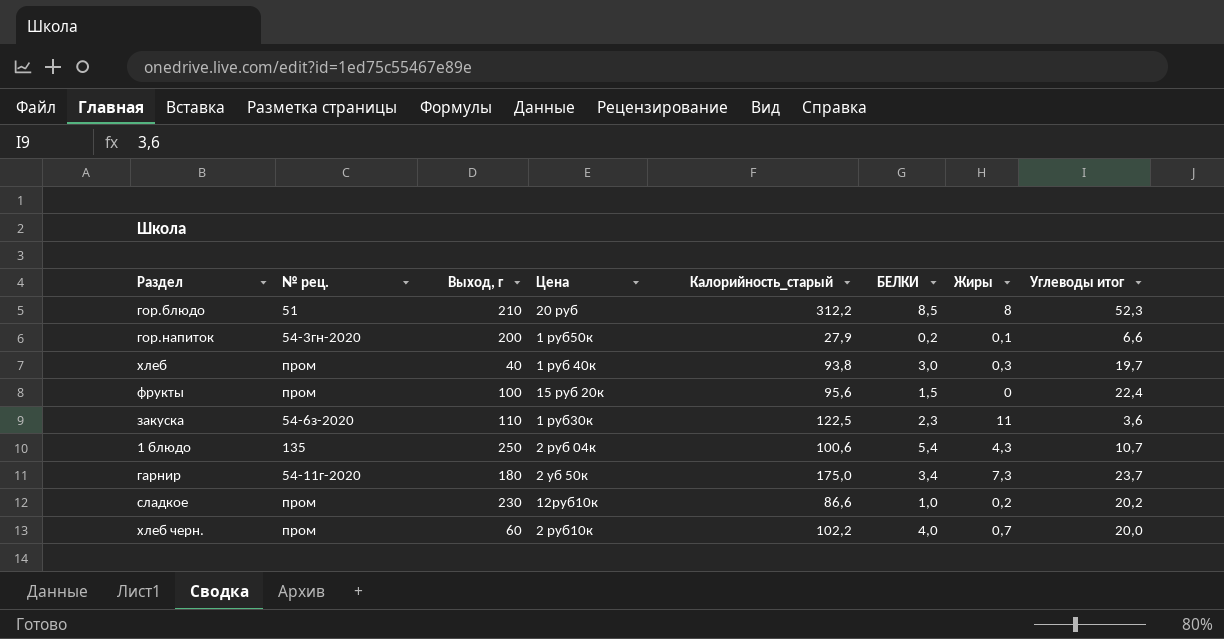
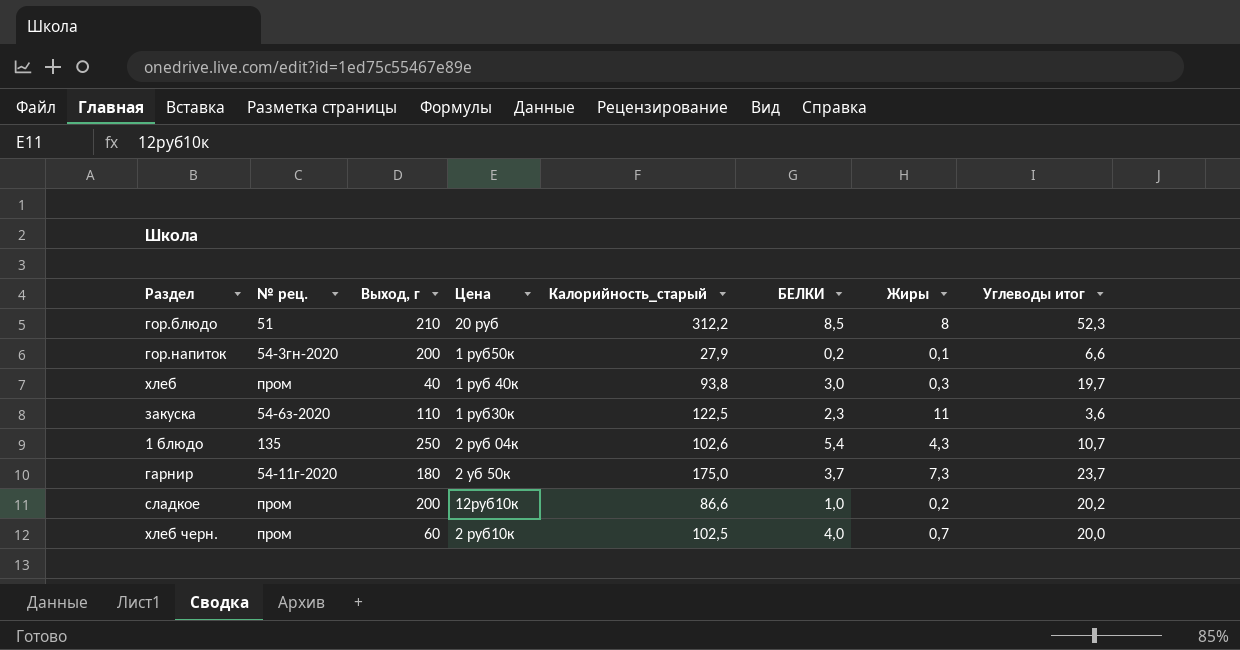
row фрукты: пром | 100 | 15 руб 20к | 95,6 | 1,5 | 0 | 22,4 -> none
1 блюдо | Калорийность_старый: 100,6 -> 102,6
гарнир | БЕЛКИ: 3,4 -> 3,7
сладкое | Выход, г: 230 -> 200
хлеб черн. | Калорийность_старый: 102,2 -> 102,5

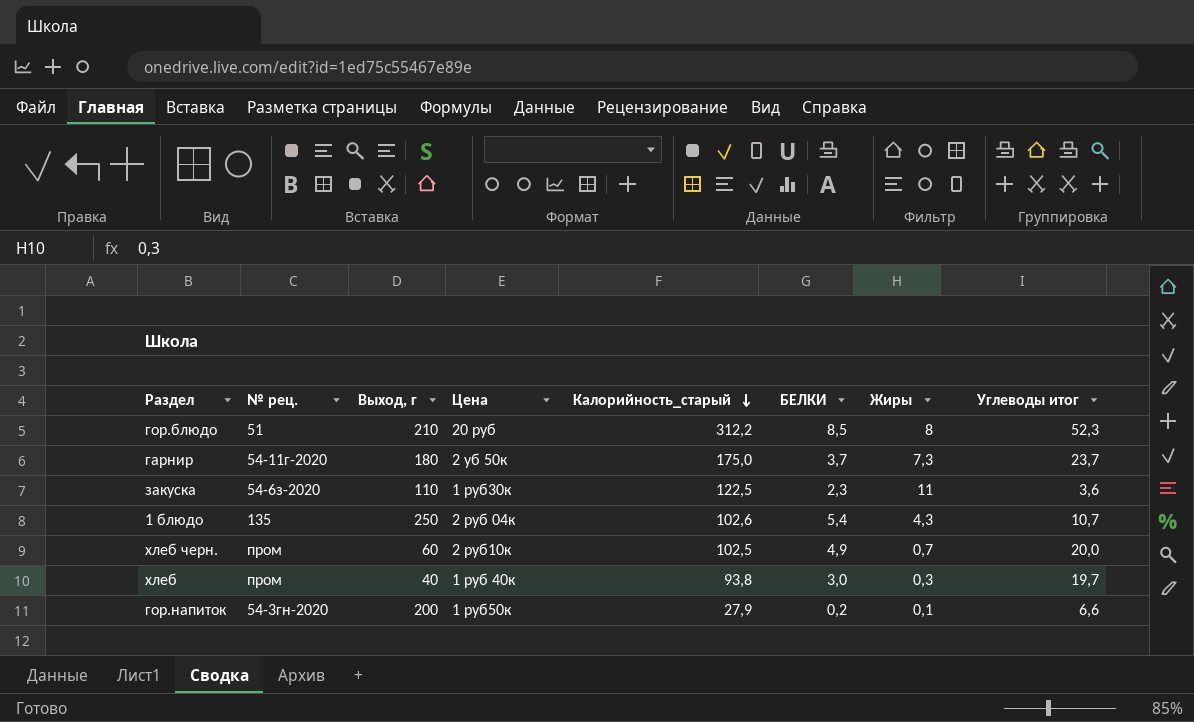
row order: none -> Калорийность_старый descending
row сладкое: пром | 200 | 12руб10к | 86,6 | 1,0 | 0,2 | 20,2 -> none
хлеб черн. | БЕЛКИ: 4,0 -> 4,9

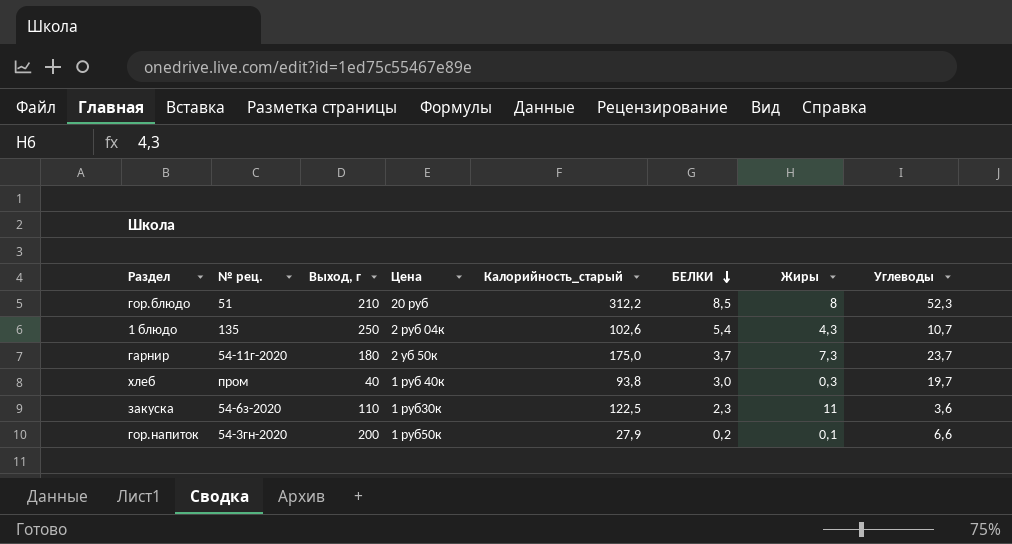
row order: Калорийность_старый descending -> БЕЛКИ descending
column name: Углеводы итог -> Углеводы
row хлеб черн.: пром | 60 | 2 руб10к | 102,5 | 4,9 | 0,7 | 20,0 -> none

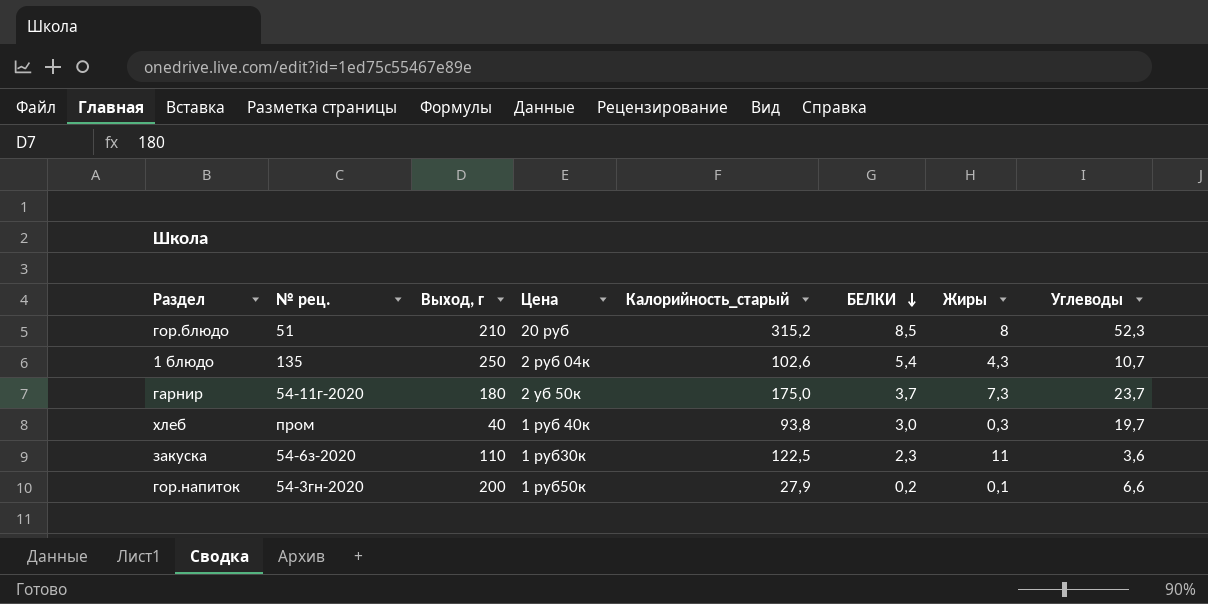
гор.блюдо | Калорийность_старый: 312,2 -> 315,2

